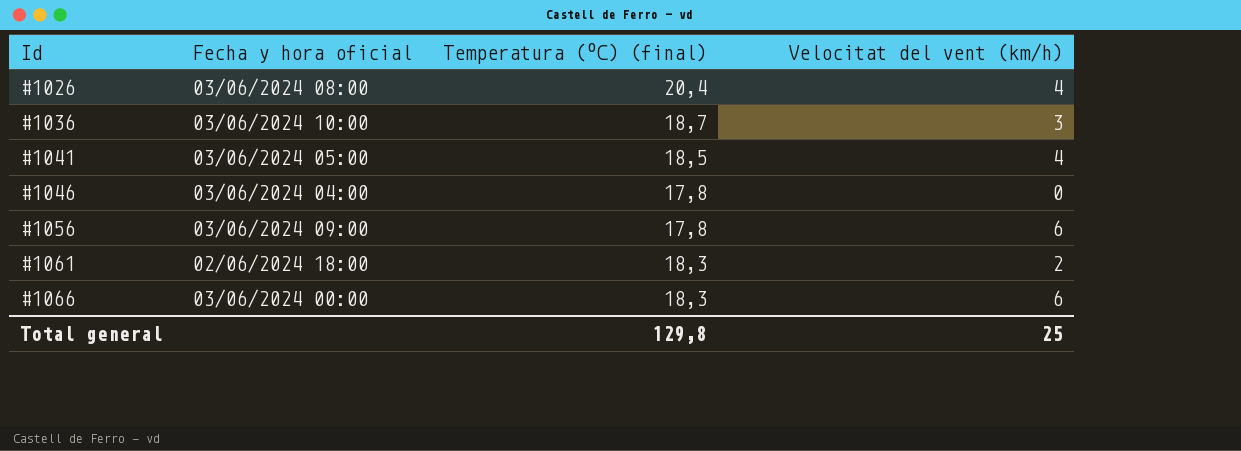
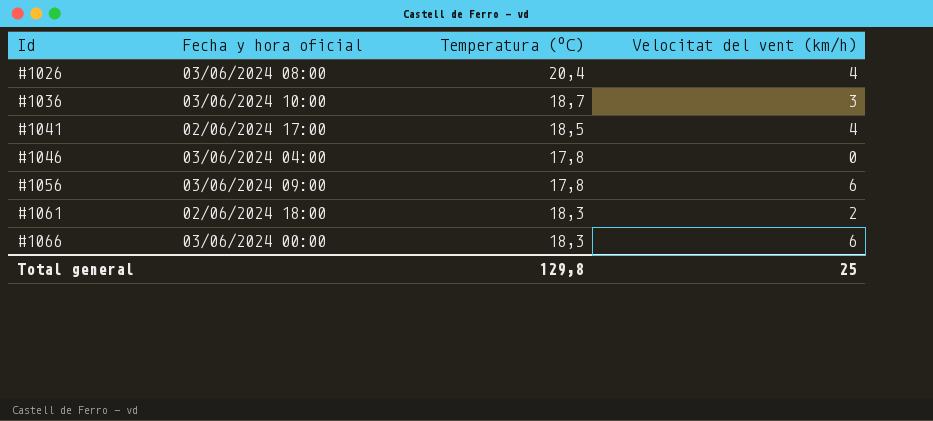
column name: Temperatura (ºC) (final) -> Temperatura (ºC)
#1041 | Fecha y hora oficial: 03/06/2024 05:00 -> 02/06/2024 17:00

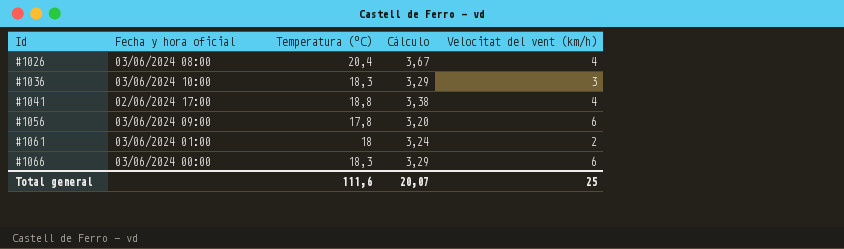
column Cálculo | formula: none -> [Temperatura (ºC)] * 0,18
row #1046: 03/06/2024 04:00 | 17,8 | 0 -> none
#1036 | Temperatura (ºC): 18,7 -> 18,3
#1041 | Temperatura (ºC): 18,5 -> 18,8
#1061 | Fecha y hora oficial: 02/06/2024 18:00 -> 03/06/2024 01:00
#1061 | Temperatura (ºC): 18,3 -> 18
Total general | Temperatura (ºC): 129,8 -> 111,6

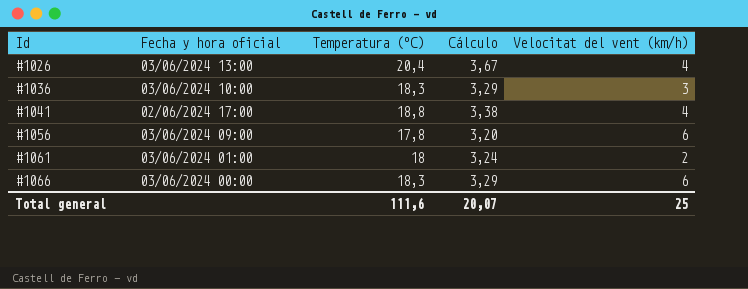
#1026 | Fecha y hora oficial: 03/06/2024 08:00 -> 03/06/2024 13:00

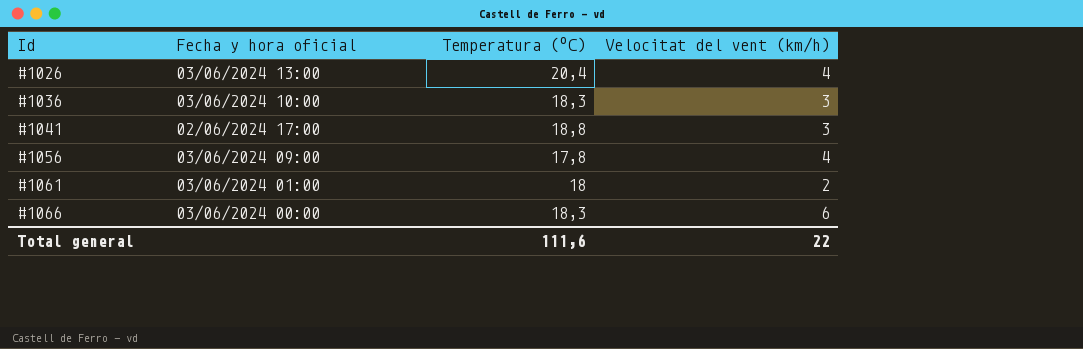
column Cálculo | formula: [Temperatura (ºC)] * 0,18 -> none
#1041 | Velocitat del vent (km/h): 4 -> 3
#1056 | Velocitat del vent (km/h): 6 -> 4
Total general | Velocitat del vent (km/h): 25 -> 22

